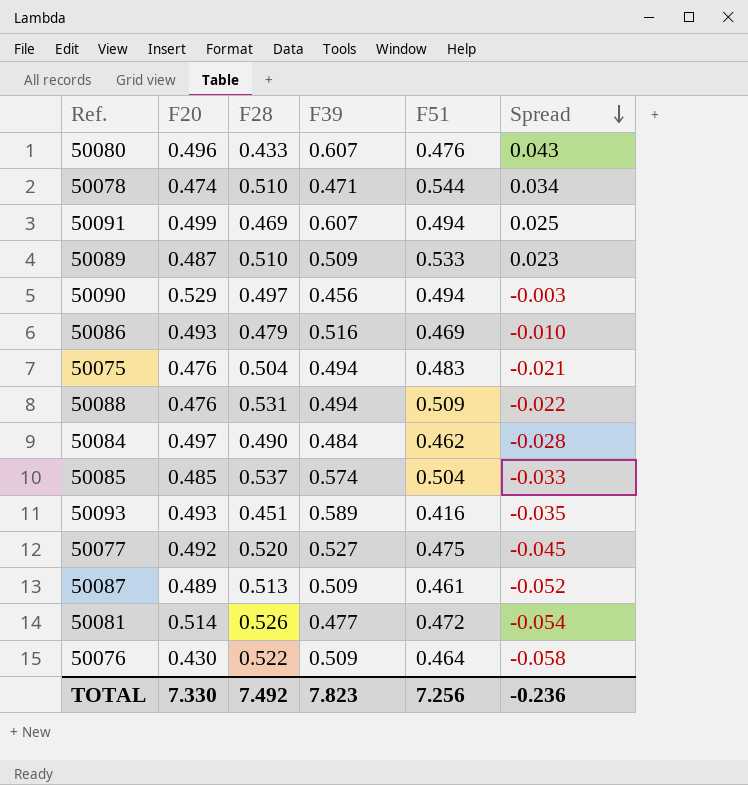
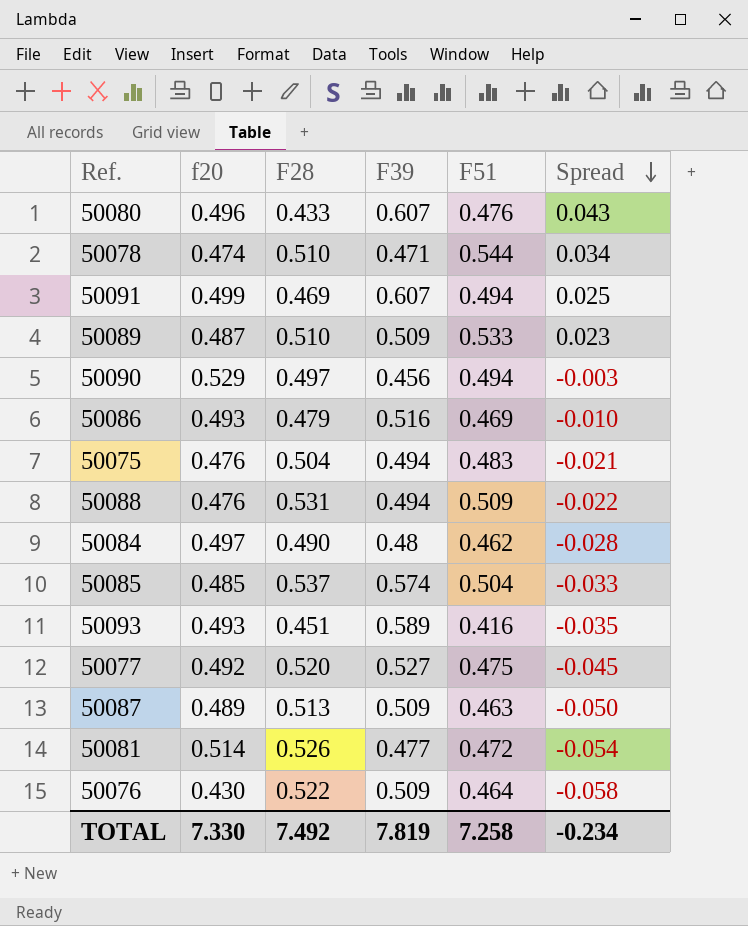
column name: F20 -> f20
50084 | F39: 0.484 -> 0.48
50087 | F51: 0.461 -> 0.463
50087 | Spread: -0.052 -> -0.050
TOTAL | F39: 7.823 -> 7.819
TOTAL | F51: 7.256 -> 7.258
TOTAL | Spread: -0.236 -> -0.234

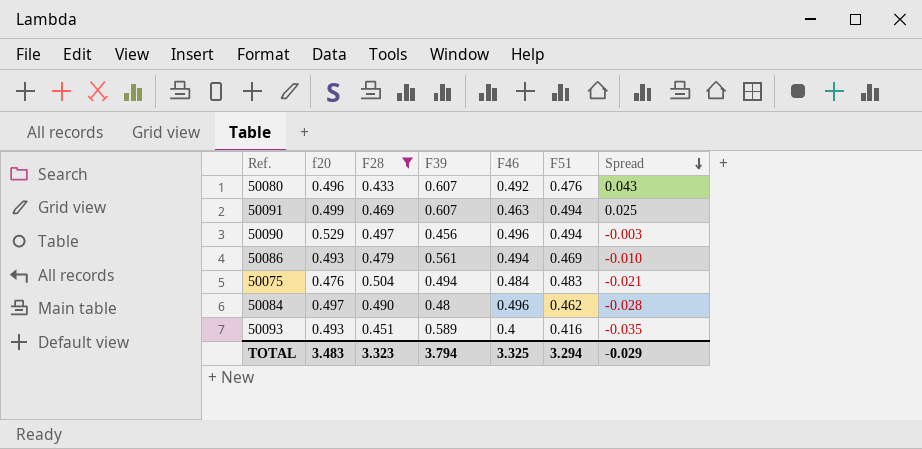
filter: none -> F28 <= 0.504
column F46 | position: none -> 5
50086 | F39: 0.516 -> 0.561
TOTAL | f20: 7.330 -> 3.483
TOTAL | F28: 7.492 -> 3.323
TOTAL | F39: 7.819 -> 3.794
TOTAL | F51: 7.258 -> 3.294
TOTAL | Spread: -0.234 -> -0.029

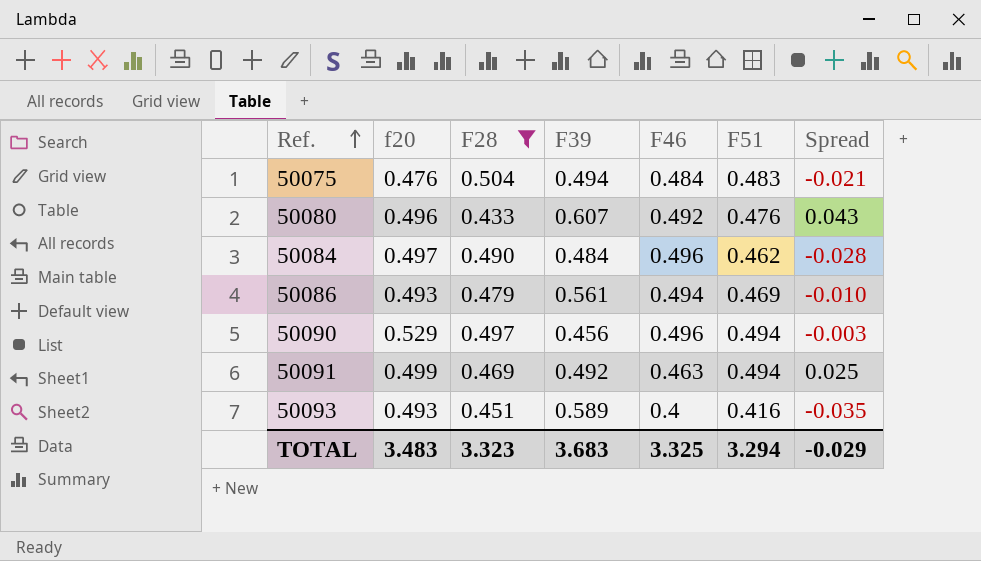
row order: Spread descending -> Ref. ascending
50084 | F39: 0.48 -> 0.484
50091 | F39: 0.607 -> 0.492
TOTAL | F39: 3.794 -> 3.683

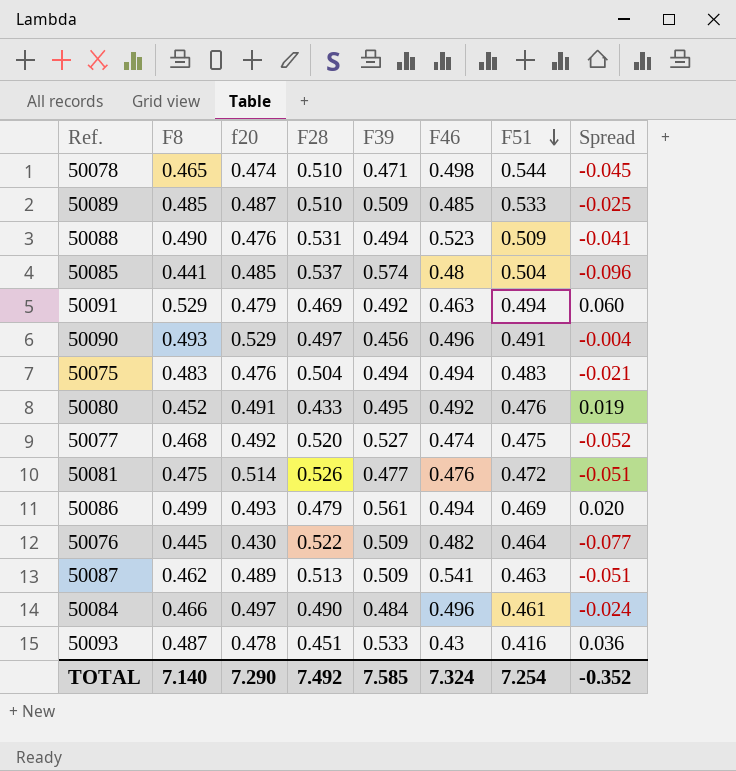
filter: F28 <= 0.504 -> none
row order: Ref. ascending -> F51 descending
column F8 | position: none -> 2
column Spread | formula: [F51] - [F28] -> [F8] - [F28]
50091 | f20: 0.499 -> 0.479
50090 | F51: 0.494 -> 0.491
50075 | F46: 0.484 -> 0.494
50080 | f20: 0.496 -> 0.491
50080 | F39: 0.607 -> 0.495
50084 | F51: 0.462 -> 0.461
50093 | f20: 0.493 -> 0.478
50093 | F39: 0.589 -> 0.533
50093 | F46: 0.4 -> 0.43
TOTAL | f20: 3.483 -> 7.290
TOTAL | F28: 3.323 -> 7.492
TOTAL | F39: 3.683 -> 7.585
TOTAL | F46: 3.325 -> 7.324
TOTAL | F51: 3.294 -> 7.254
TOTAL | Spread: -0.029 -> -0.352

